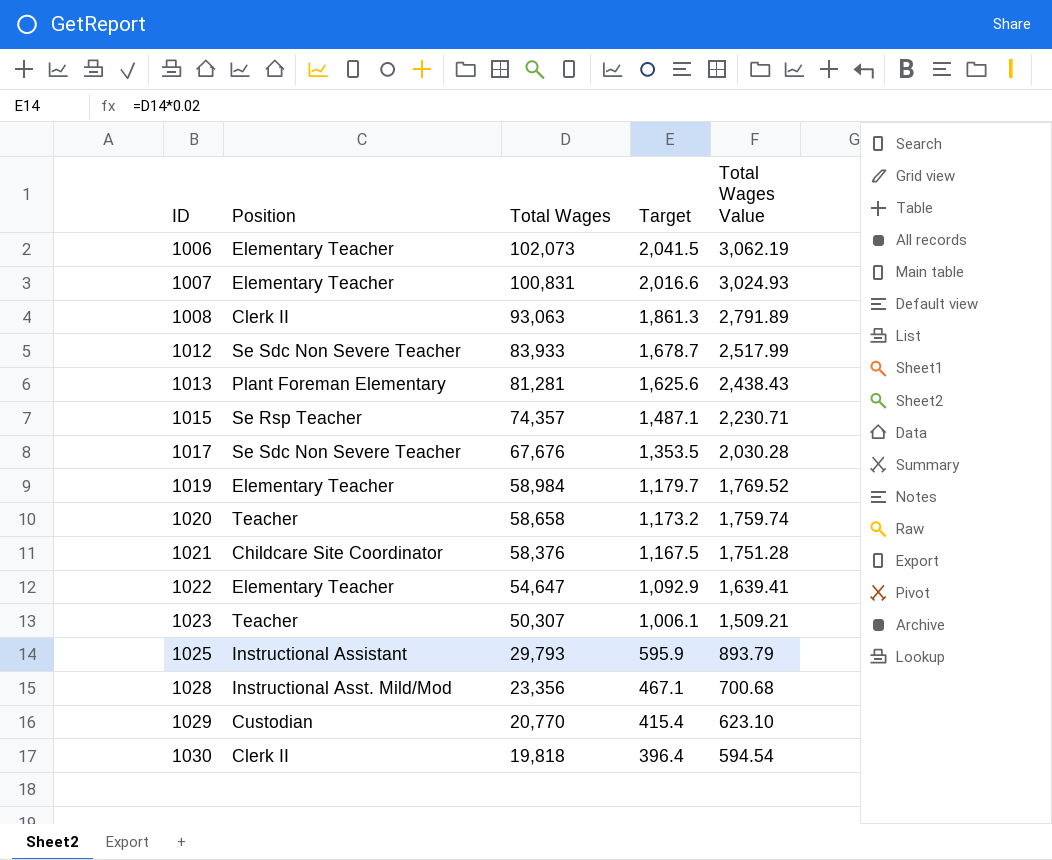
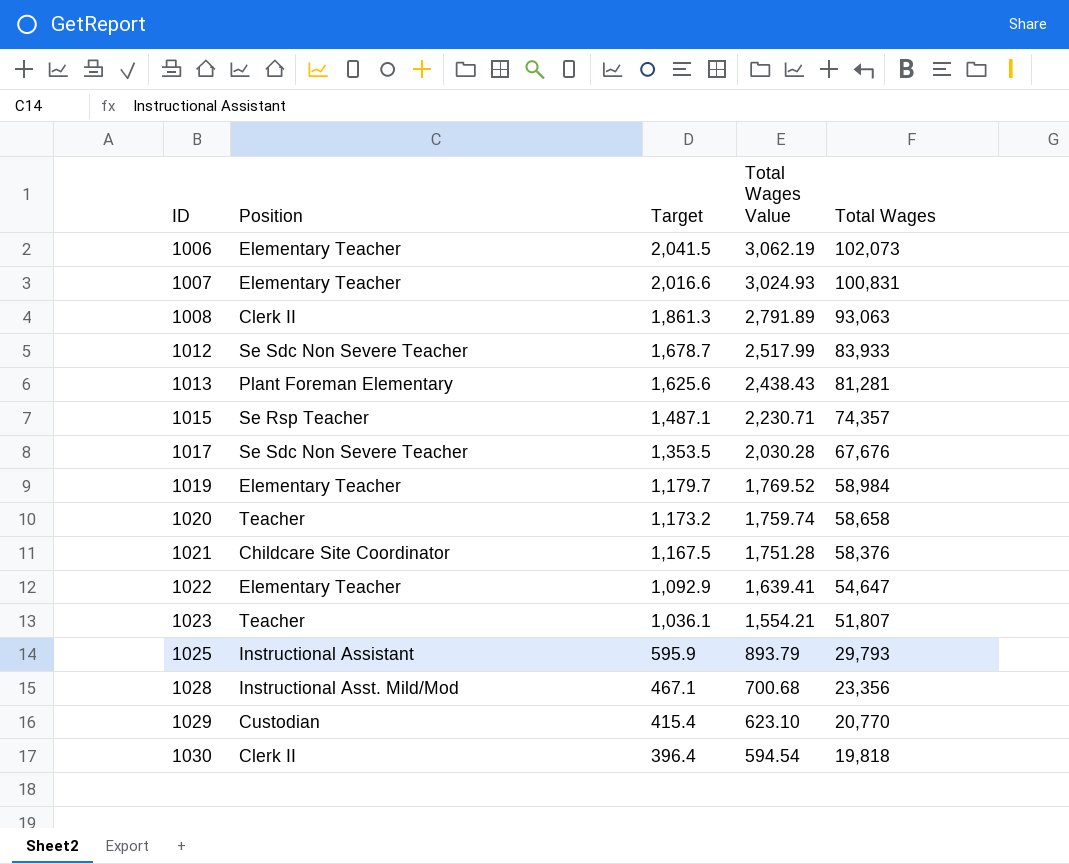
column Total Wages | position: 3 -> 5
1023 | Target: 1,006.1 -> 1,036.1
1023 | Total Wages Value: 1,509.21 -> 1,554.21
1023 | Total Wages: 50,307 -> 51,807

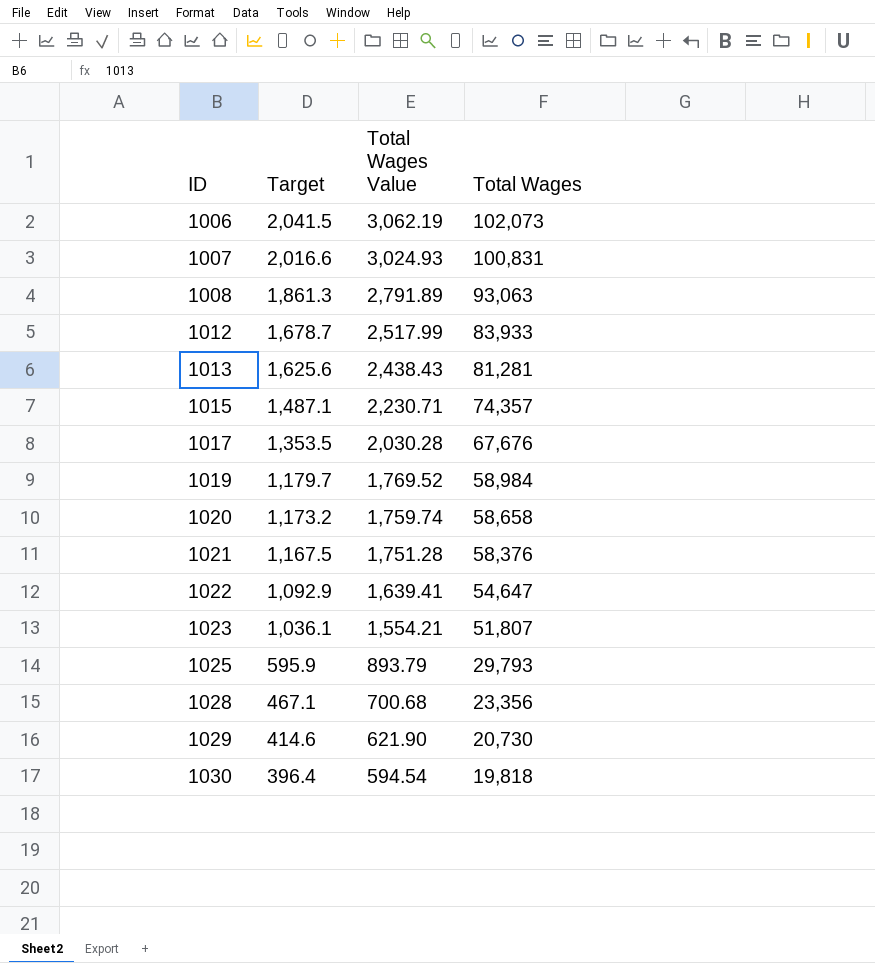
column Position | position: 2 -> none
1029 | Target: 415.4 -> 414.6
1029 | Total Wages Value: 623.10 -> 621.90
1029 | Total Wages: 20,770 -> 20,730

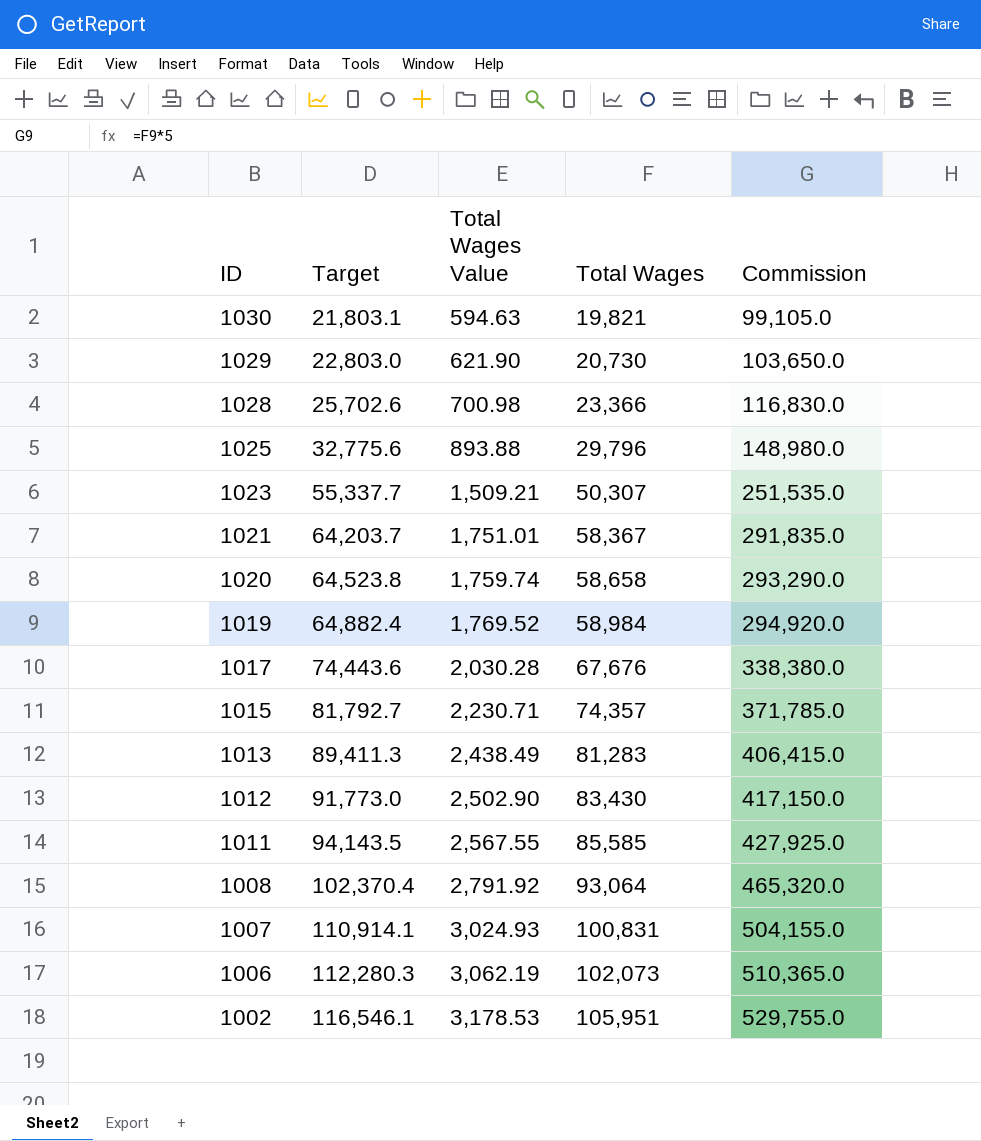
row order: ID ascending -> ID descending
column Target | formula: [Total Wages] * 0.02 -> [Total Wages] * 1.1
column Commission | formula: none -> [Total Wages] * 5
row 1022: 1,092.9 | 1,639.41 | 54,647 -> none
1030 | Total Wages Value: 594.54 -> 594.63
1030 | Total Wages: 19,818 -> 19,821
1028 | Total Wages Value: 700.68 -> 700.98
1028 | Total Wages: 23,356 -> 23,366
1025 | Total Wages Value: 893.79 -> 893.88
1025 | Total Wages: 29,793 -> 29,796
1023 | Total Wages Value: 1,554.21 -> 1,509.21
1023 | Total Wages: 51,807 -> 50,307
1021 | Total Wages Value: 1,751.28 -> 1,751.01
1021 | Total Wages: 58,376 -> 58,367
1013 | Total Wages Value: 2,438.43 -> 2,438.49
1013 | Total Wages: 81,281 -> 81,283
1012 | Total Wages Value: 2,517.99 -> 2,502.90
1012 | Total Wages: 83,933 -> 83,430
row 1011: none -> 94,143.5 | 2,567.55 | 85,585 | 427,925.0
1008 | Total Wages Value: 2,791.89 -> 2,791.92
1008 | Total Wages: 93,063 -> 93,064
row 1002: none -> 116,546.1 | 3,178.53 | 105,951 | 529,755.0

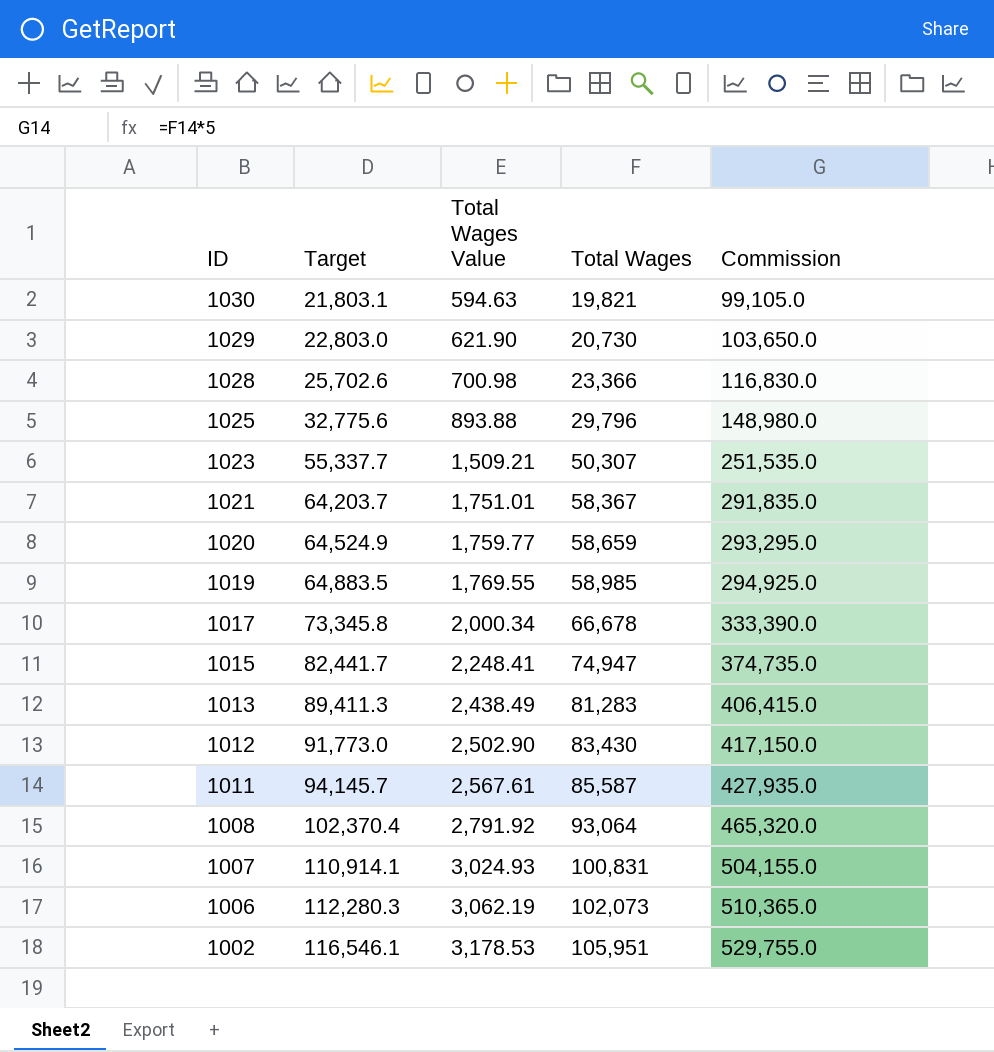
1020 | Target: 64,523.8 -> 64,524.9
1020 | Total Wages Value: 1,759.74 -> 1,759.77
1020 | Total Wages: 58,658 -> 58,659
1020 | Commission: 293,290.0 -> 293,295.0
1019 | Target: 64,882.4 -> 64,883.5
1019 | Total Wages Value: 1,769.52 -> 1,769.55
1019 | Total Wages: 58,984 -> 58,985
1019 | Commission: 294,920.0 -> 294,925.0
1017 | Target: 74,443.6 -> 73,345.8
1017 | Total Wages Value: 2,030.28 -> 2,000.34
1017 | Total Wages: 67,676 -> 66,678
1017 | Commission: 338,380.0 -> 333,390.0
1015 | Target: 81,792.7 -> 82,441.7
1015 | Total Wages Value: 2,230.71 -> 2,248.41
1015 | Total Wages: 74,357 -> 74,947
1015 | Commission: 371,785.0 -> 374,735.0
1011 | Target: 94,143.5 -> 94,145.7
1011 | Total Wages Value: 2,567.55 -> 2,567.61
1011 | Total Wages: 85,585 -> 85,587
1011 | Commission: 427,925.0 -> 427,935.0

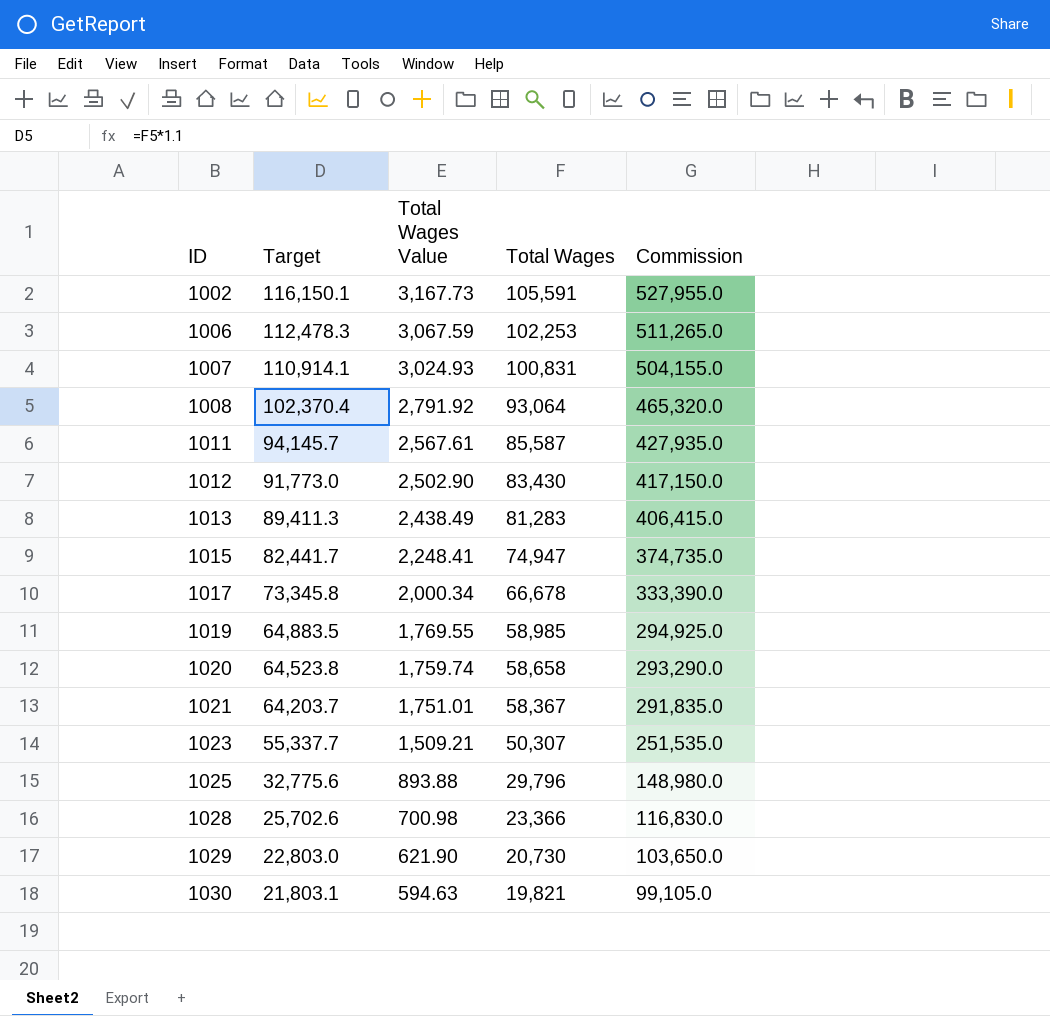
row order: ID descending -> ID ascending
1002 | Target: 116,546.1 -> 116,150.1
1002 | Total Wages Value: 3,178.53 -> 3,167.73
1002 | Total Wages: 105,951 -> 105,591
1002 | Commission: 529,755.0 -> 527,955.0
1006 | Target: 112,280.3 -> 112,478.3
1006 | Total Wages Value: 3,062.19 -> 3,067.59
1006 | Total Wages: 102,073 -> 102,253
1006 | Commission: 510,365.0 -> 511,265.0
1020 | Target: 64,524.9 -> 64,523.8
1020 | Total Wages Value: 1,759.77 -> 1,759.74
1020 | Total Wages: 58,659 -> 58,658
1020 | Commission: 293,295.0 -> 293,290.0

